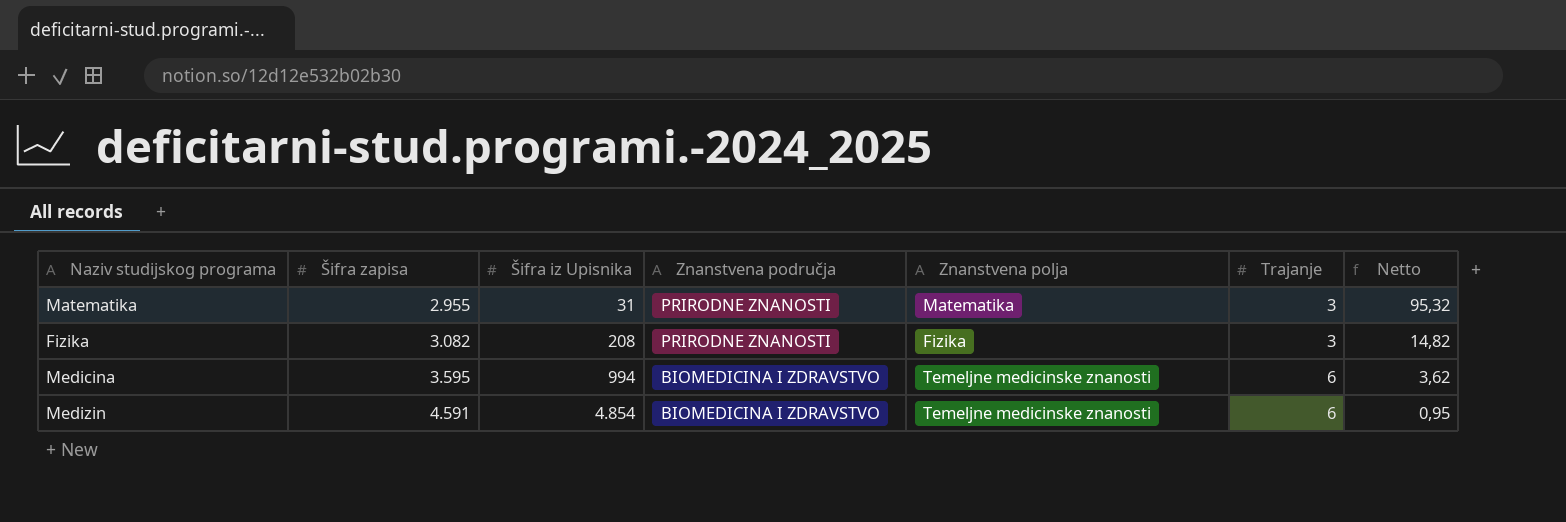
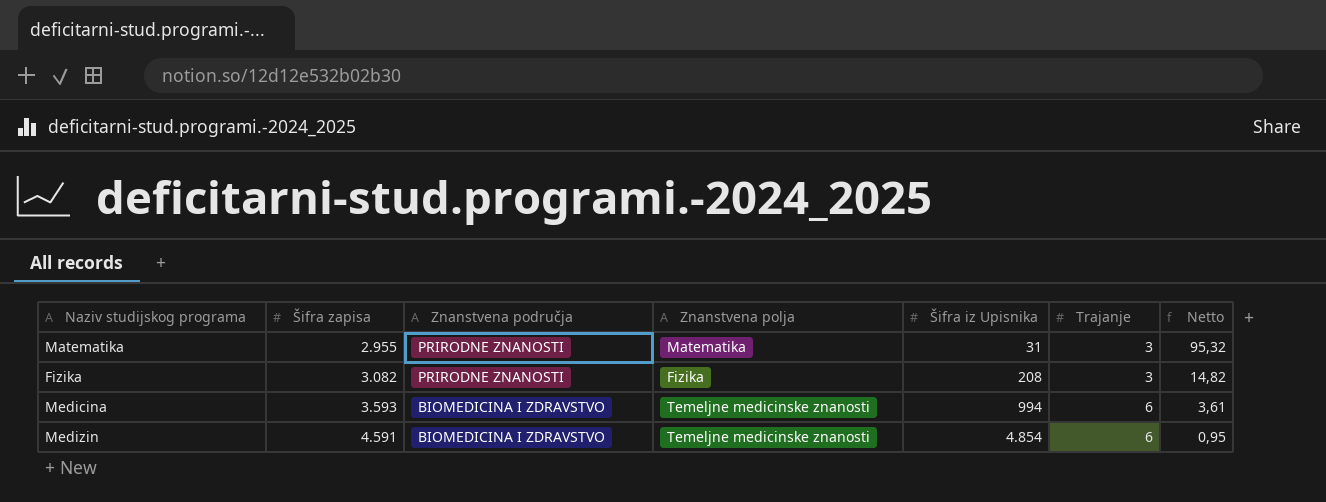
column Šifra iz Upisnika | position: 3 -> 5
Medicina | Šifra zapisa: 3.595 -> 3.593
Medicina | Netto: 3,62 -> 3,61

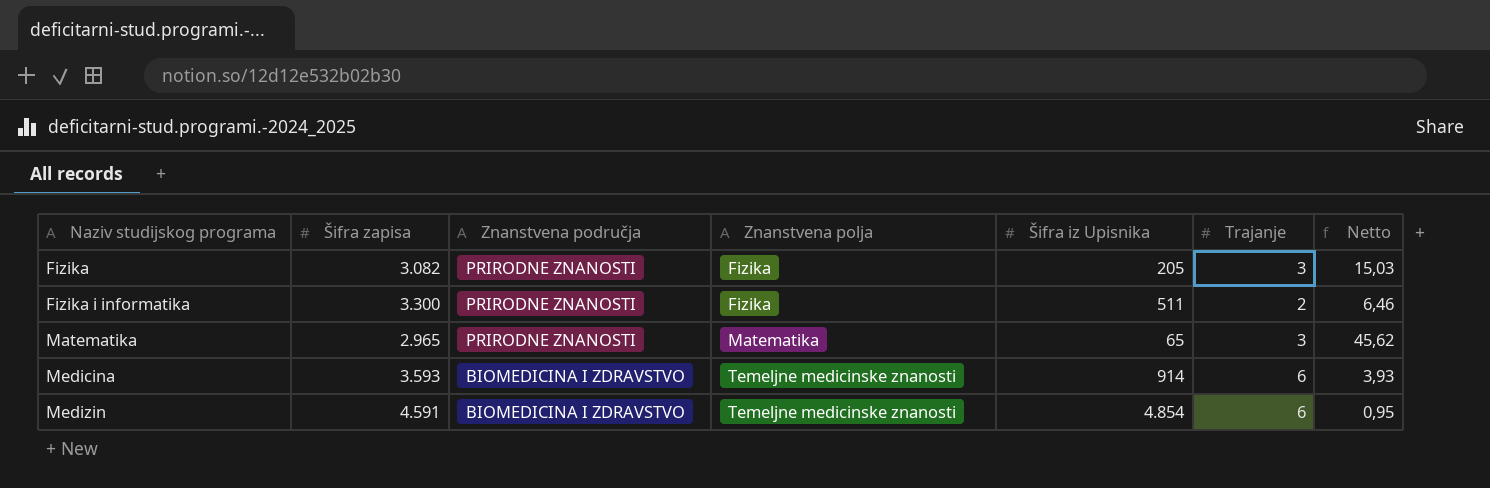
row order: Šifra zapisa ascending -> Naziv studijskog programa ascending
Fizika | Šifra iz Upisnika: 208 -> 205
Fizika | Netto: 14,82 -> 15,03
row Fizika i informatika: none -> 3.300 | PRIRODNE ZNANOSTI | Fizika | 511 | 2 | 6,46
Matematika | Šifra zapisa: 2.955 -> 2.965
Matematika | Šifra iz Upisnika: 31 -> 65
Matematika | Netto: 95,32 -> 45,62
Medicina | Šifra iz Upisnika: 994 -> 914
Medicina | Netto: 3,61 -> 3,93

